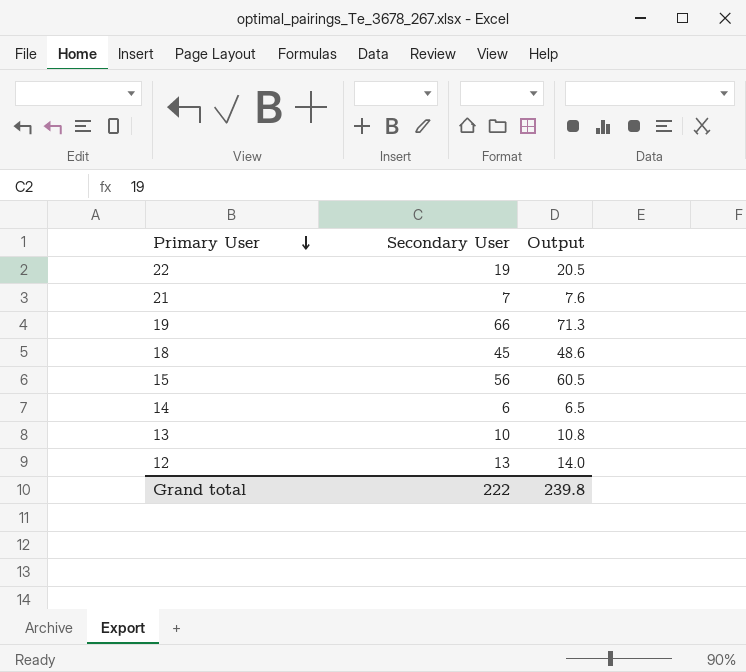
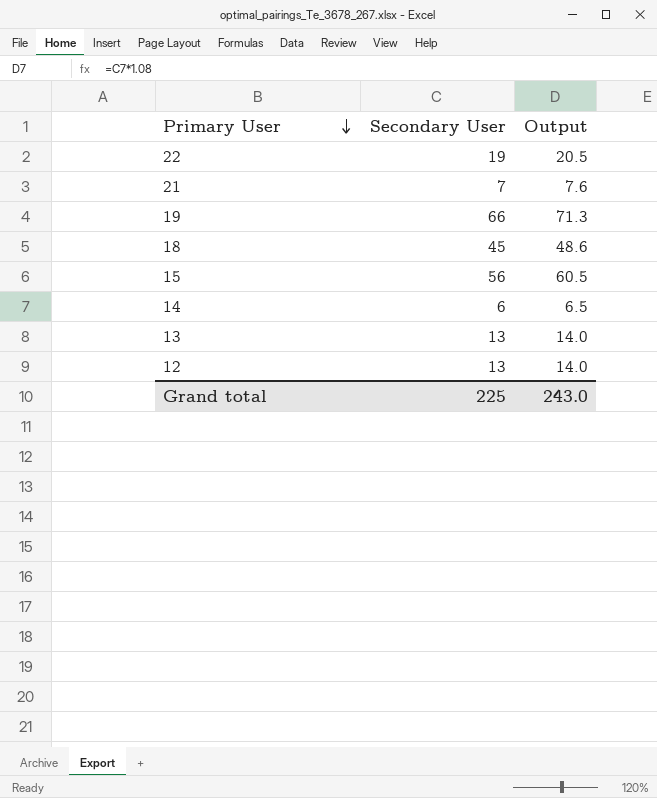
13 | Secondary User: 10 -> 13
13 | Output: 10.8 -> 14.0
Grand total | Secondary User: 222 -> 225
Grand total | Output: 239.8 -> 243.0

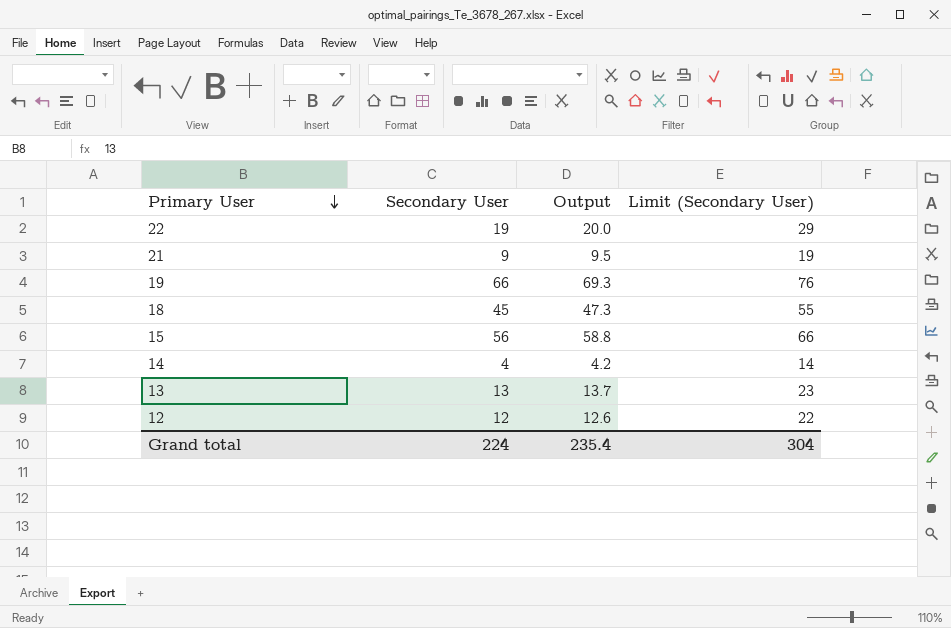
column Output | formula: [Secondary User] * 1.08 -> [Secondary User] * 1.05
column Limit (Secondary User) | formula: none -> [Secondary User] + 10
21 | Secondary User: 7 -> 9
14 | Secondary User: 6 -> 4
12 | Secondary User: 13 -> 12
Grand total | Secondary User: 225 -> 224
Grand total | Output: 243.0 -> 235.4

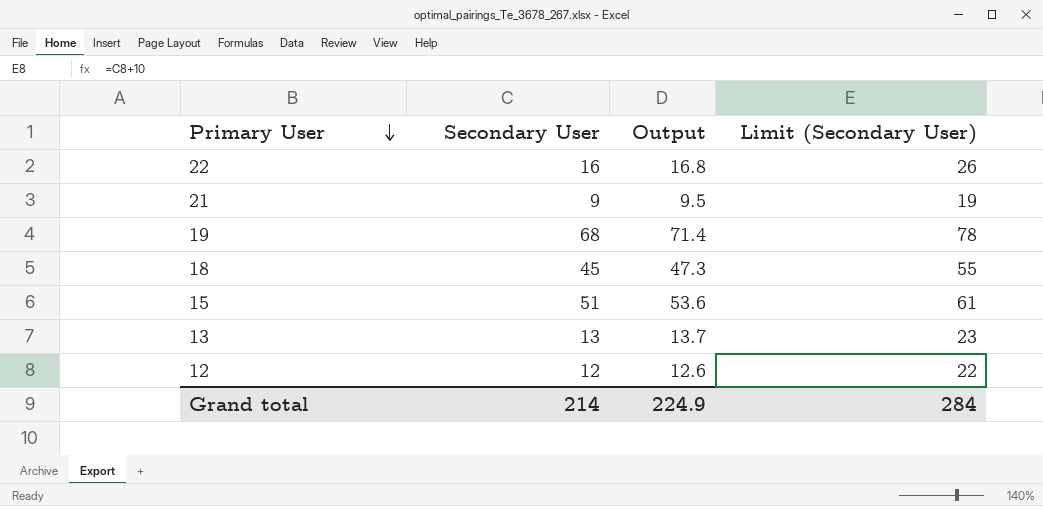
row 14: 4 | 4.2 | 14 -> none
22 | Secondary User: 19 -> 16
22 | Output: 20.0 -> 16.8
22 | Limit (Secondary User): 29 -> 26
19 | Secondary User: 66 -> 68
19 | Output: 69.3 -> 71.4
19 | Limit (Secondary User): 76 -> 78
15 | Secondary User: 56 -> 51
15 | Output: 58.8 -> 53.6
15 | Limit (Secondary User): 66 -> 61
Grand total | Secondary User: 224 -> 214
Grand total | Output: 235.4 -> 224.9
Grand total | Limit (Secondary User): 304 -> 284

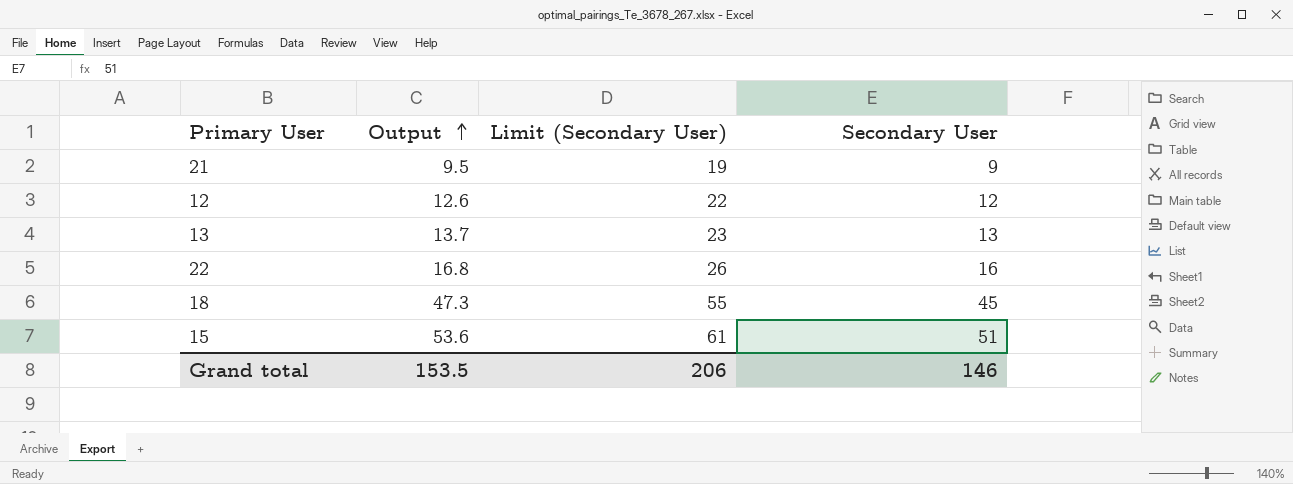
row order: Primary User descending -> Output ascending
column Secondary User | position: 2 -> 4
row 19: 68 | 71.4 | 78 -> none
Grand total | Output: 224.9 -> 153.5
Grand total | Limit (Secondary User): 284 -> 206
Grand total | Secondary User: 214 -> 146

